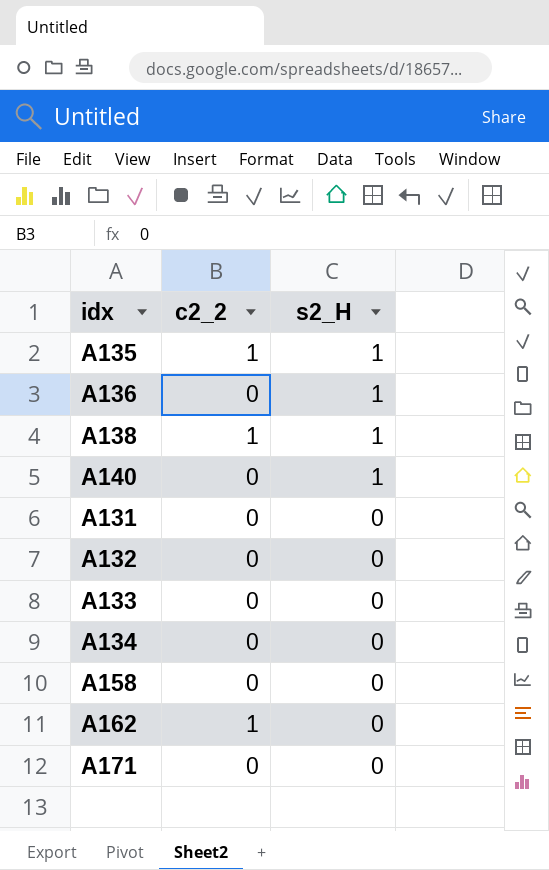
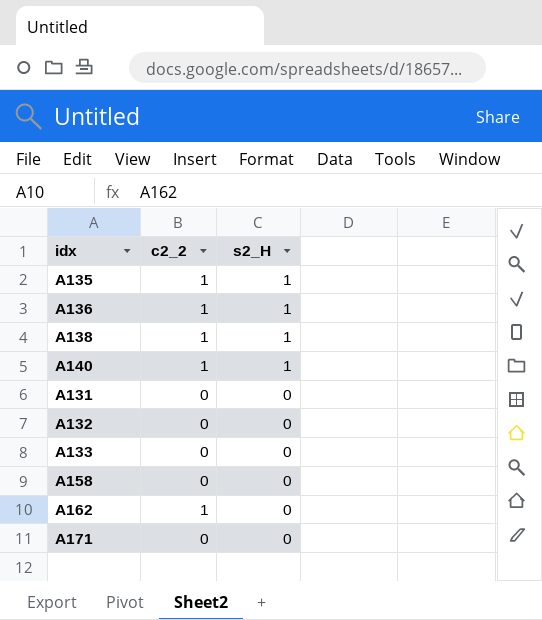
row A134: 0 | 0 -> none
A136 | c2_2: 0 -> 1
A140 | c2_2: 0 -> 1

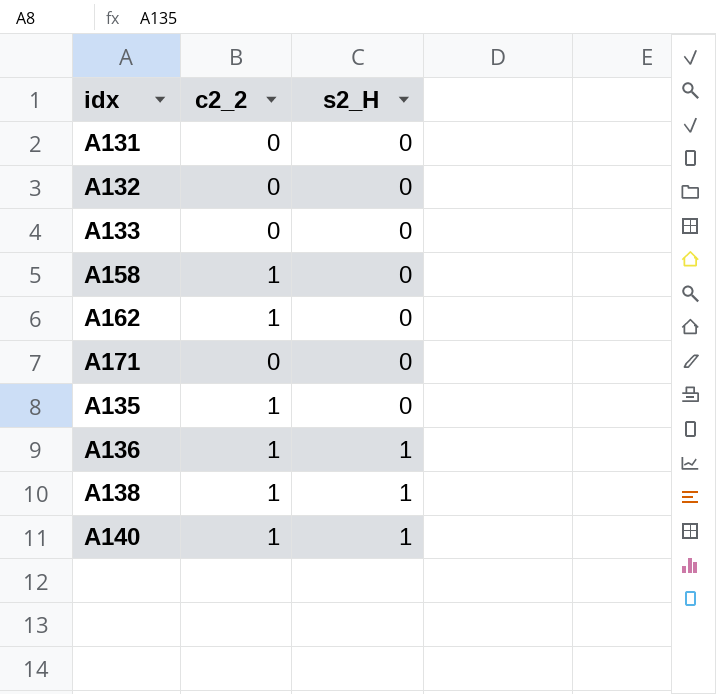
row order: s2_H descending -> s2_H ascending
A158 | c2_2: 0 -> 1
A135 | s2_H: 1 -> 0

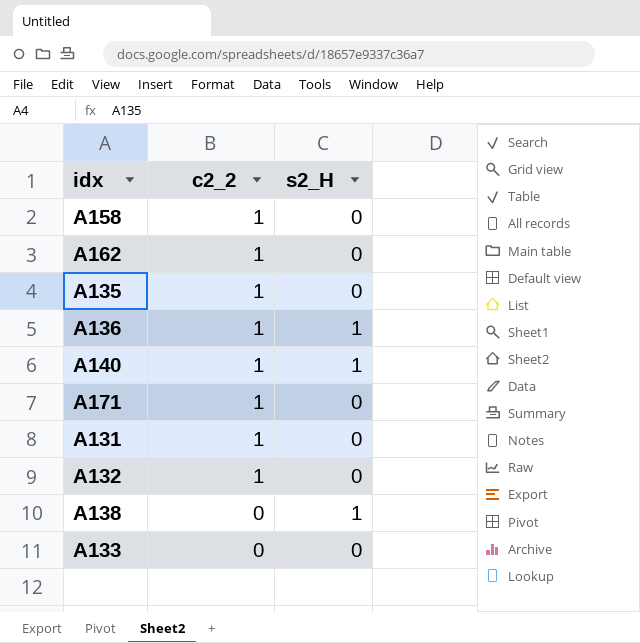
row order: s2_H ascending -> c2_2 descending
A171 | c2_2: 0 -> 1
A131 | c2_2: 0 -> 1
A132 | c2_2: 0 -> 1
A138 | c2_2: 1 -> 0

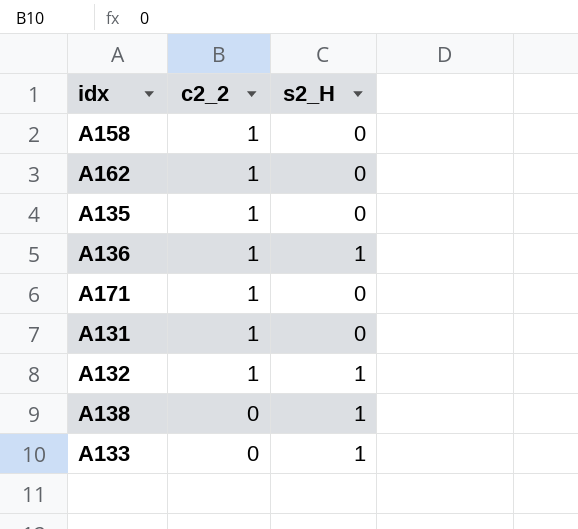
row A140: 1 | 1 -> none
A132 | s2_H: 0 -> 1
A133 | s2_H: 0 -> 1

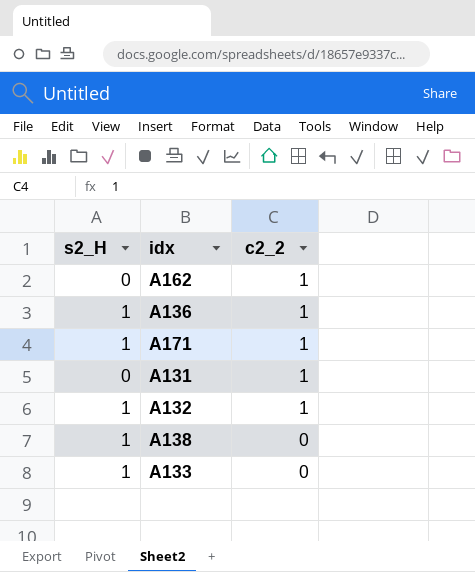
column s2_H | position: 3 -> 1
row A158: 1 | 0 -> none
row A135: 1 | 0 -> none
A171 | s2_H: 0 -> 1

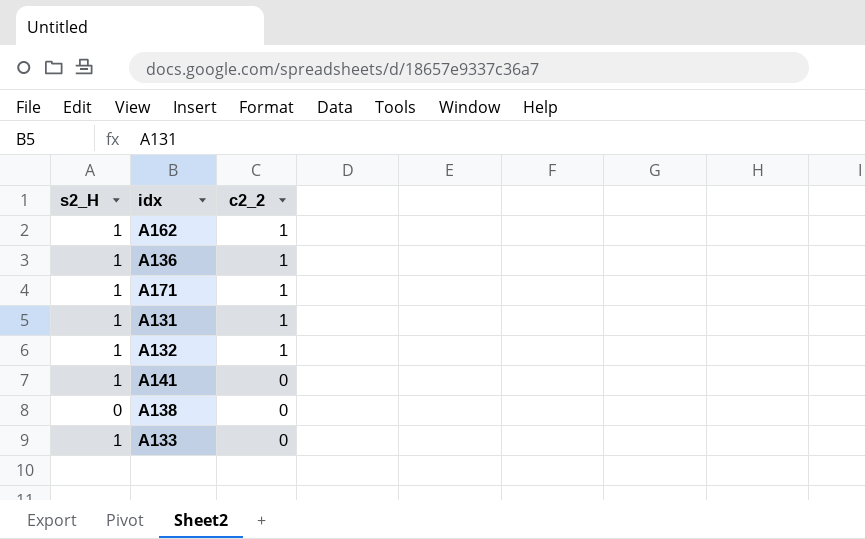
A162 | s2_H: 0 -> 1
A131 | s2_H: 0 -> 1
row A141: none -> 1 | 0
A138 | s2_H: 1 -> 0

